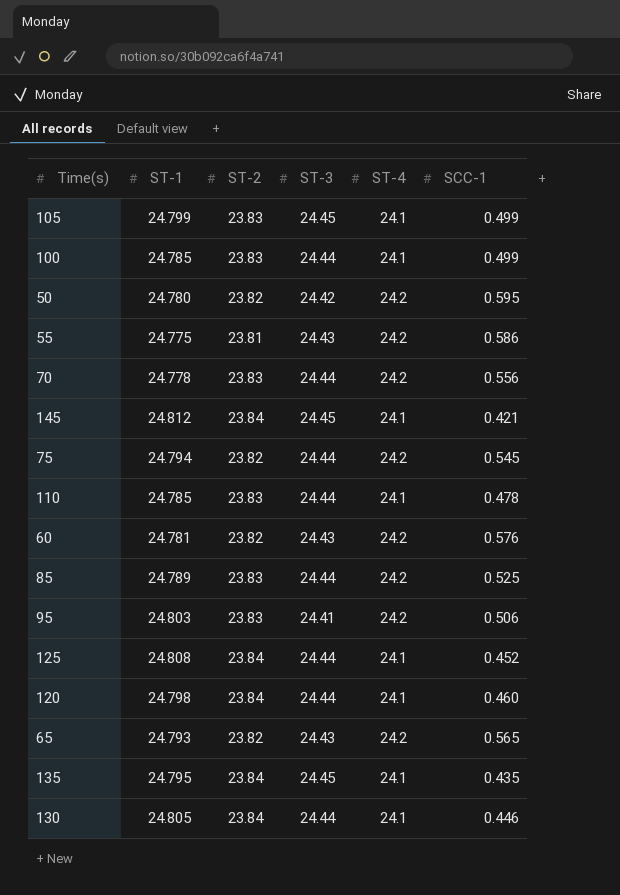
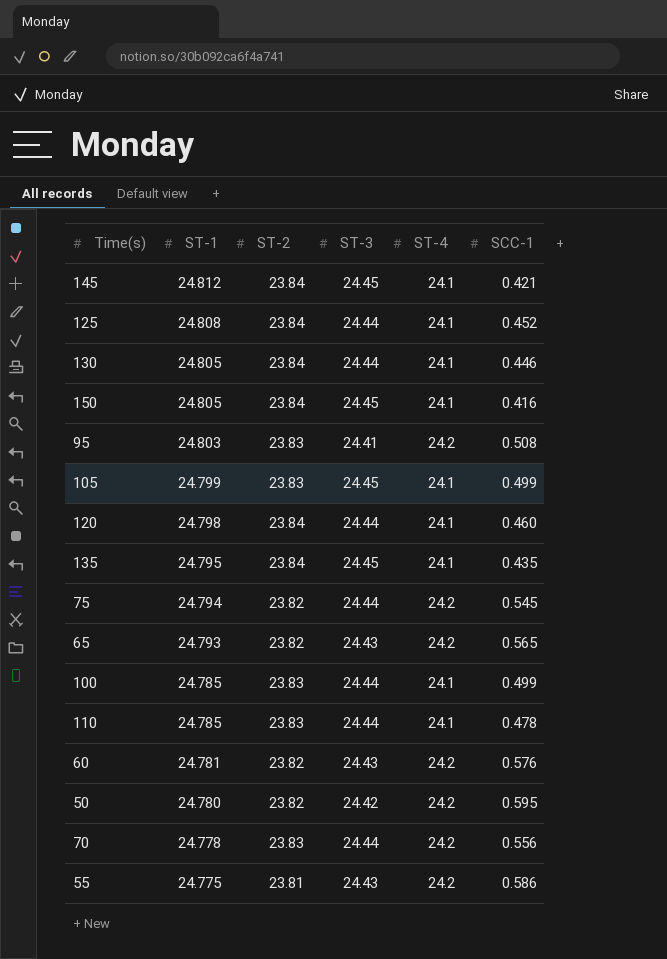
row order: none -> ST-1 descending
row 85: 24.789 | 23.83 | 24.44 | 24.2 | 0.525 -> none
row 150: none -> 24.805 | 23.84 | 24.45 | 24.1 | 0.416
95 | SCC-1: 0.506 -> 0.508

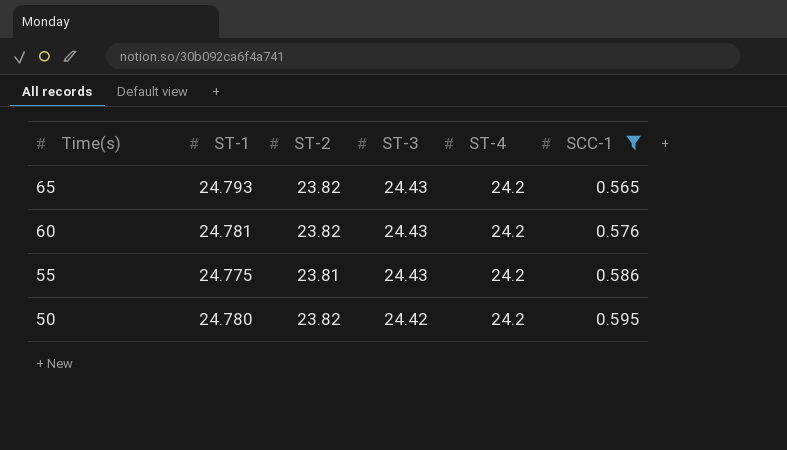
filter: none -> SCC-1 >= 0.565
row order: ST-1 descending -> Time(s) descending

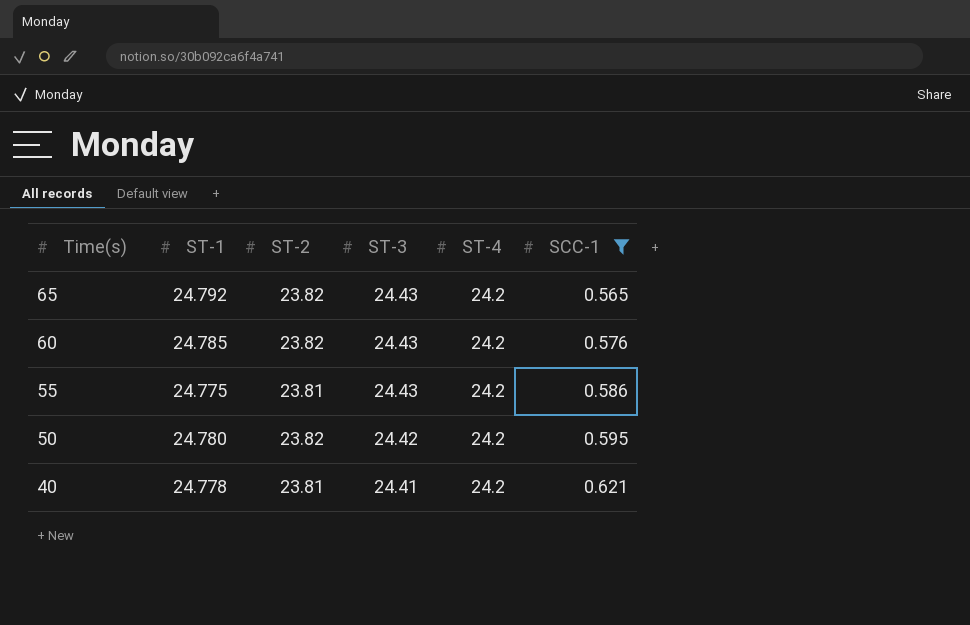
65 | ST-1: 24.793 -> 24.792
60 | ST-1: 24.781 -> 24.785
row 40: none -> 24.778 | 23.81 | 24.41 | 24.2 | 0.621

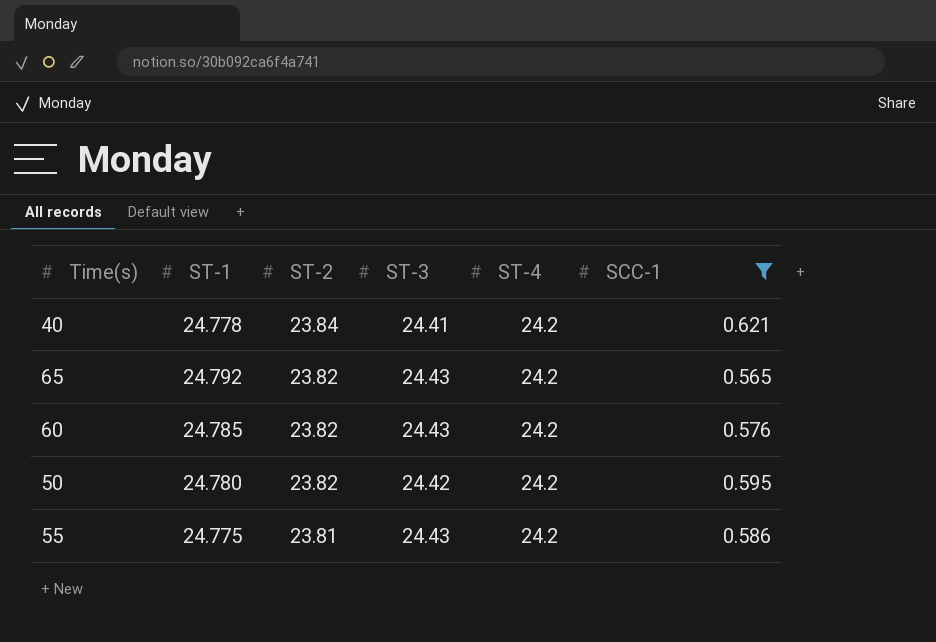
row order: Time(s) descending -> ST-2 descending
40 | ST-2: 23.81 -> 23.84

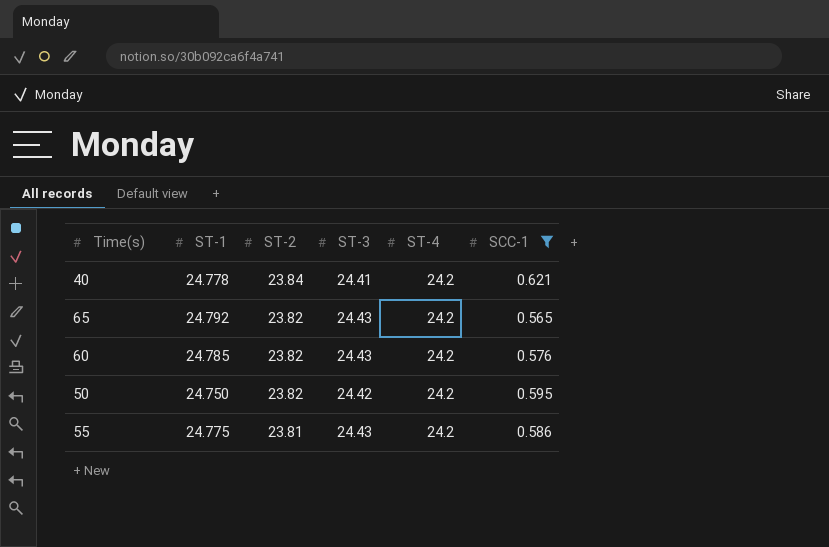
50 | ST-1: 24.780 -> 24.750

